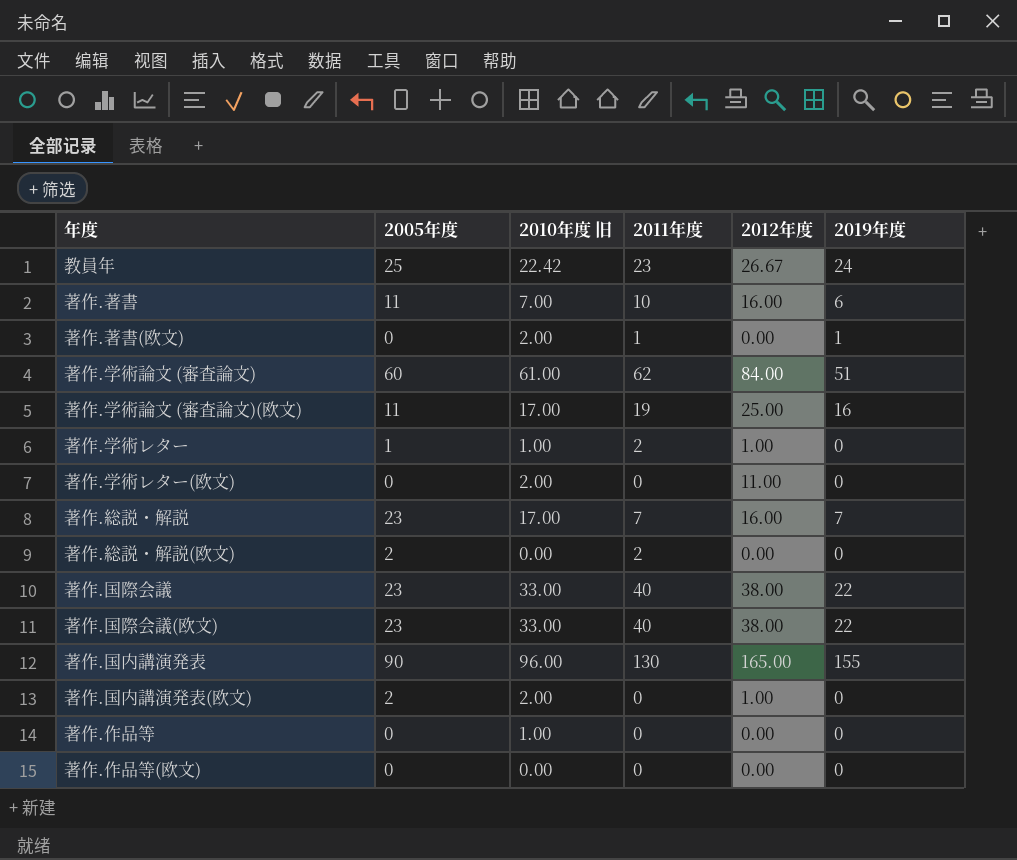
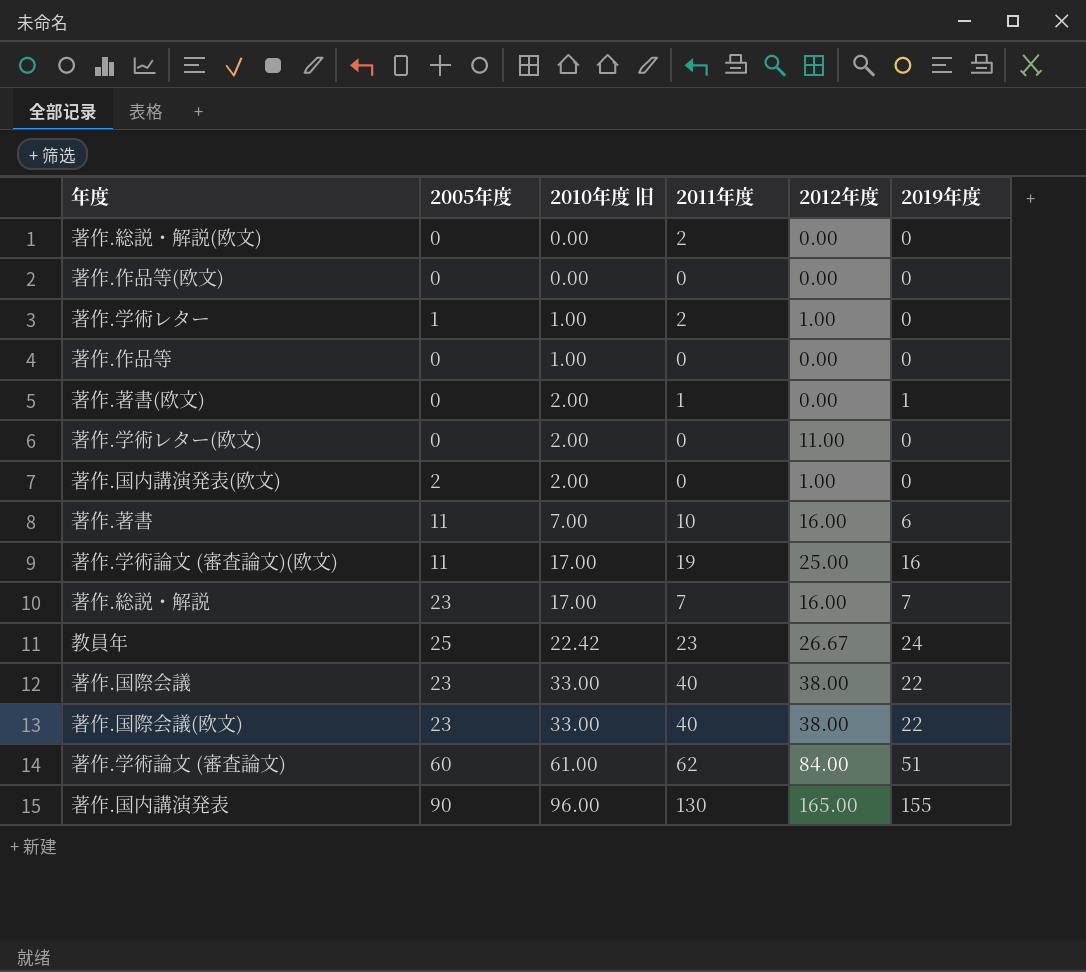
row order: none -> 2010年度 旧 ascending
著作.総説・解説(欧文) | 2005年度: 2 -> 0

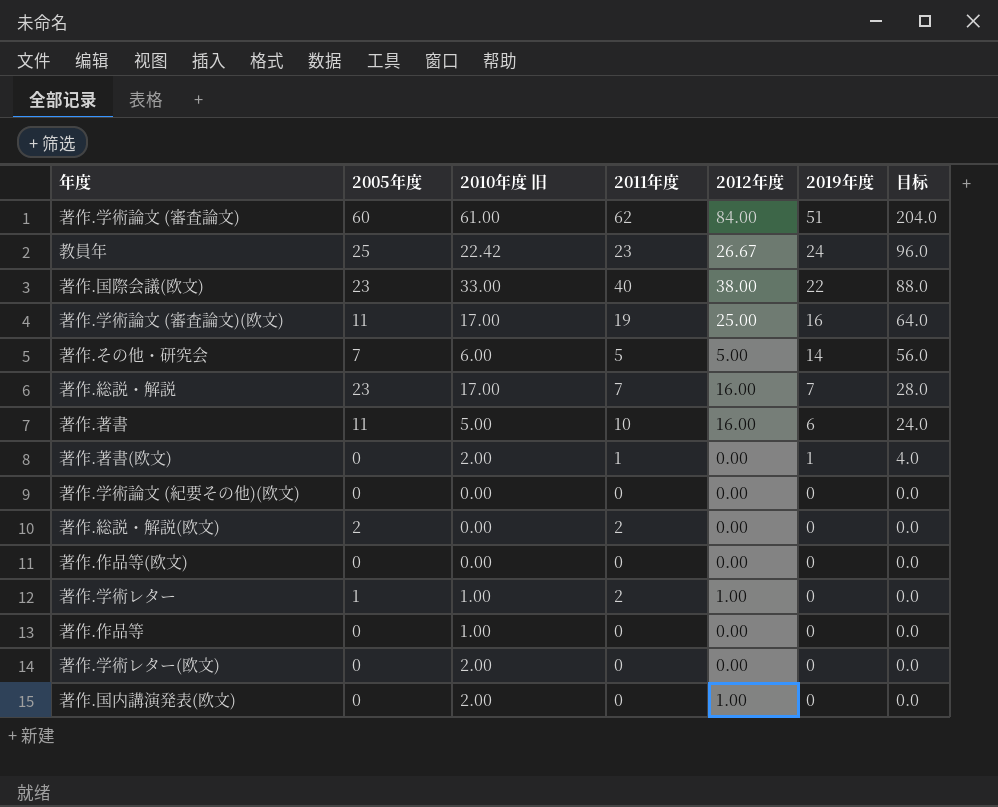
row order: 2010年度 旧 ascending -> 2019年度 descending
column 目标 | formula: none -> [2019年度] * 4
row 著作.国際会議: 23 | 33.00 | 40 | 38.00 | 22 -> none
row 著作.国内講演発表: 90 | 96.00 | 130 | 165.00 | 155 -> none
row 著作.その他・研究会: none -> 7 | 6.00 | 5 | 5.00 | 14 | 56.0
著作.著書 | 2010年度 旧: 7.00 -> 5.00
row 著作.学術論文 (紀要その他)(欧文): none -> 0 | 0.00 | 0 | 0.00 | 0 | 0.0
著作.総説・解説(欧文) | 2005年度: 0 -> 2
著作.学術レター(欧文) | 2012年度: 11.00 -> 0.00
著作.国内講演発表(欧文) | 2005年度: 2 -> 0

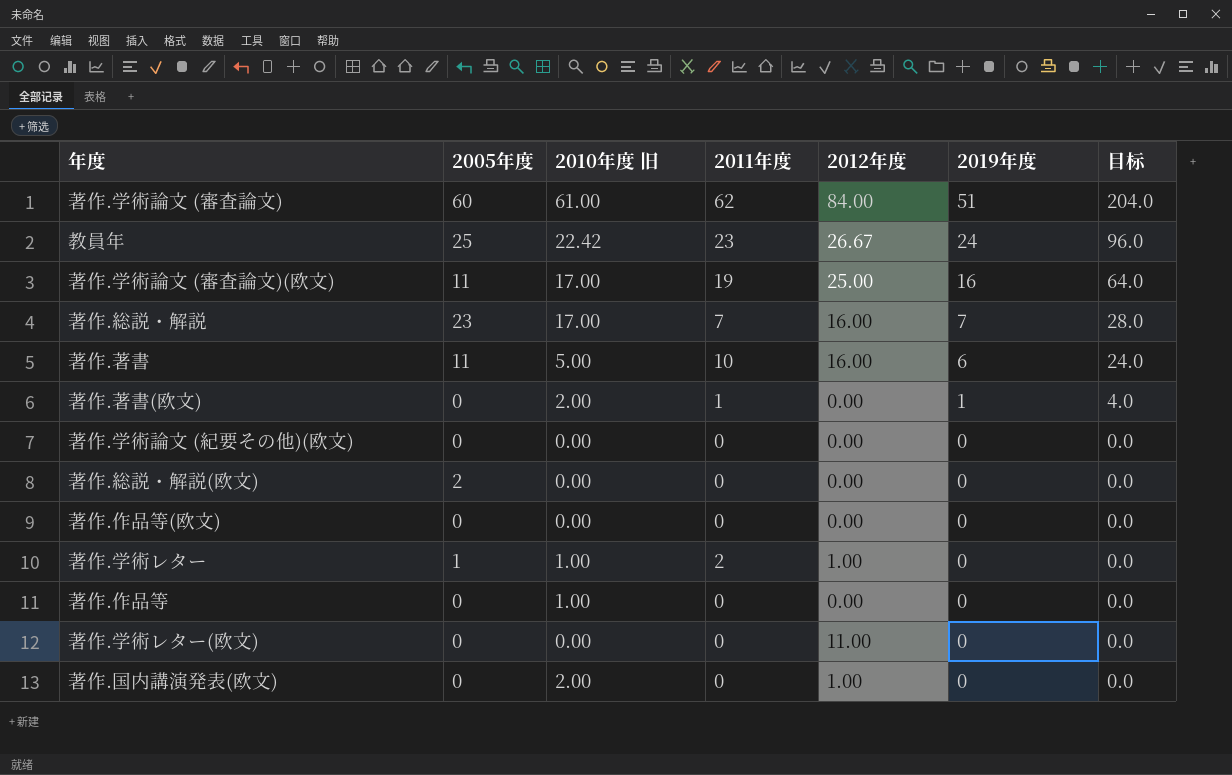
row 著作.国際会議(欧文): 23 | 33.00 | 40 | 38.00 | 22 | 88.0 -> none
row 著作.その他・研究会: 7 | 6.00 | 5 | 5.00 | 14 | 56.0 -> none
著作.総説・解説(欧文) | 2011年度: 2 -> 0
著作.学術レター(欧文) | 2010年度 旧: 2.00 -> 0.00
著作.学術レター(欧文) | 2012年度: 0.00 -> 11.00

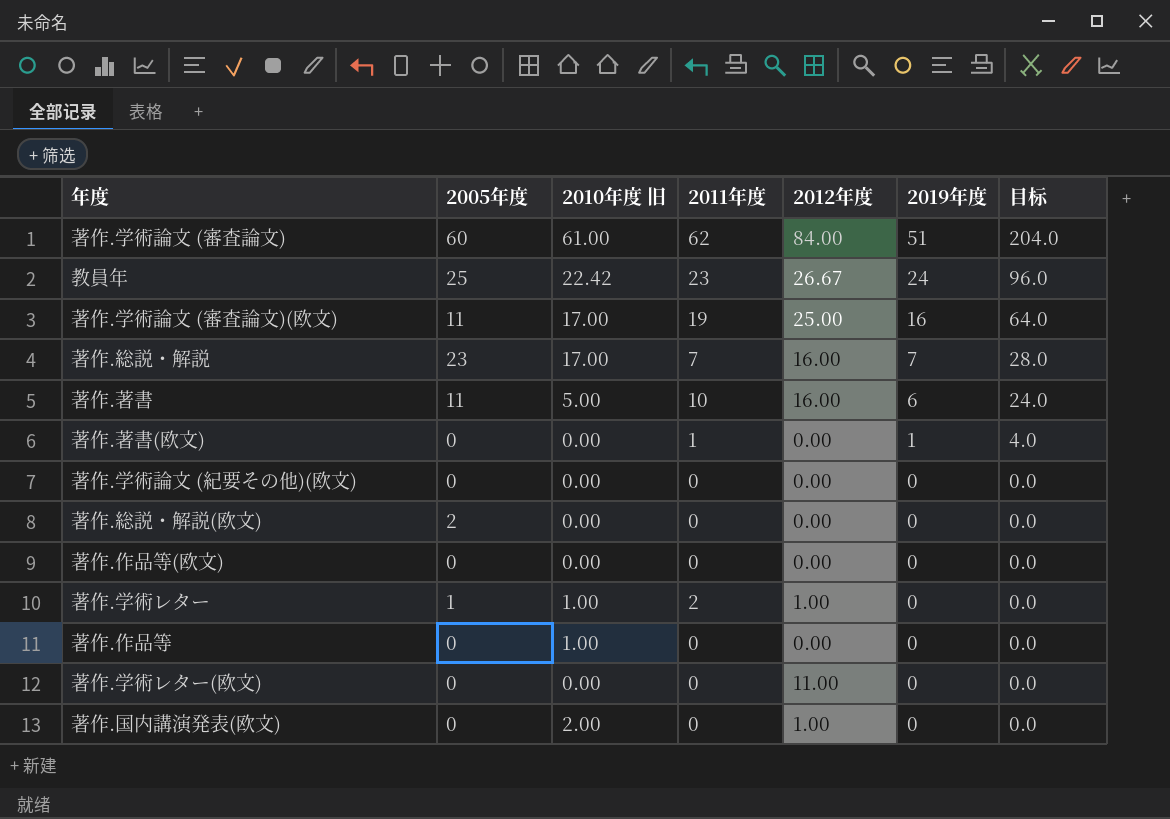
著作.著書(欧文) | 2010年度 旧: 2.00 -> 0.00

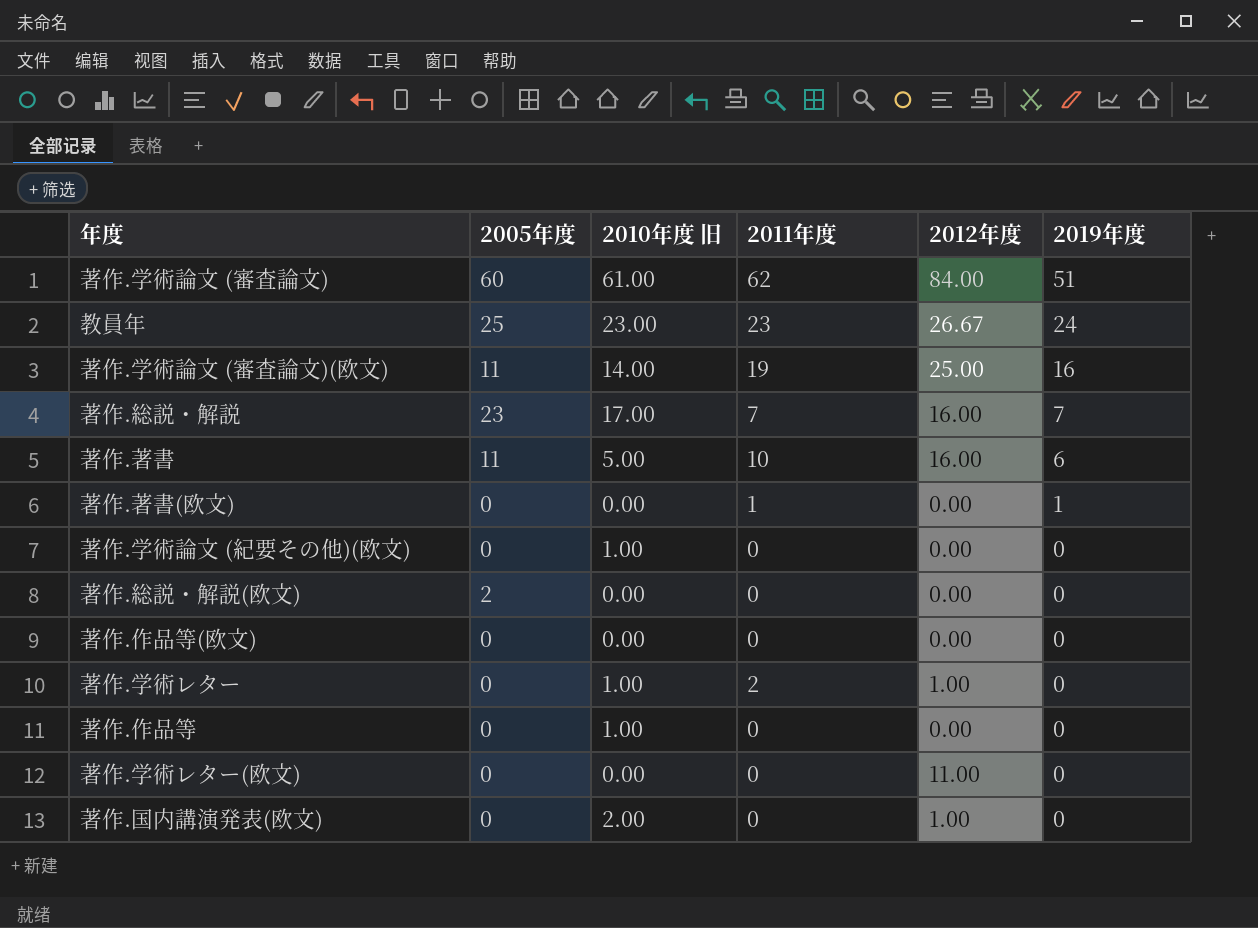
column 目标 | formula: [2019年度] * 4 -> none
教員年 | 2010年度 旧: 22.42 -> 23.00
著作.学術論文 (審査論文)(欧文) | 2010年度 旧: 17.00 -> 14.00
著作.学術論文 (紀要その他)(欧文) | 2010年度 旧: 0.00 -> 1.00
著作.学術レター | 2005年度: 1 -> 0

